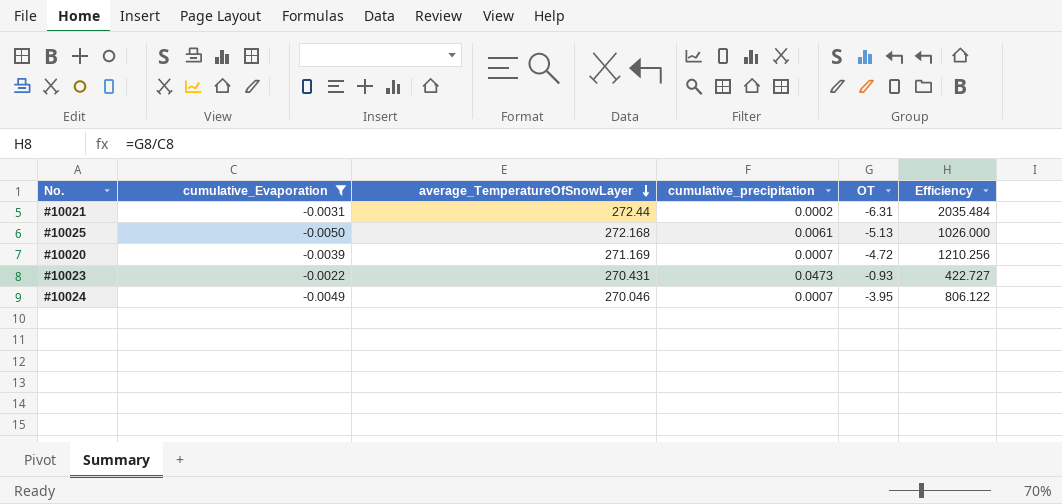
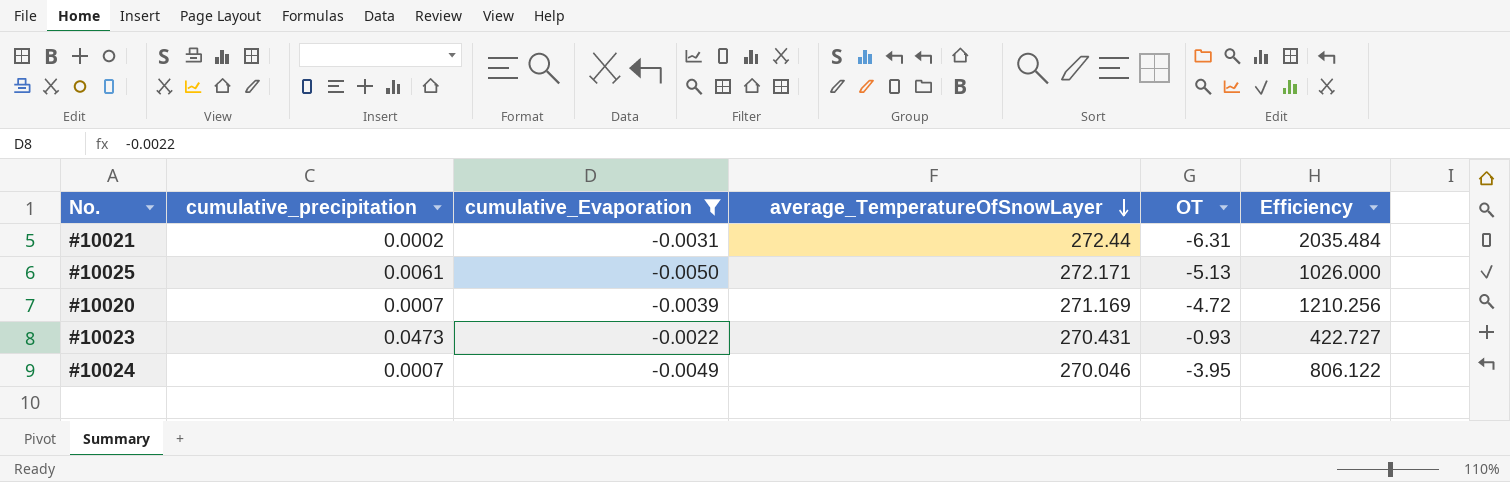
column cumulative_precipitation | position: 4 -> 2
#10025 | average_TemperatureOfSnowLayer: 272.168 -> 272.171

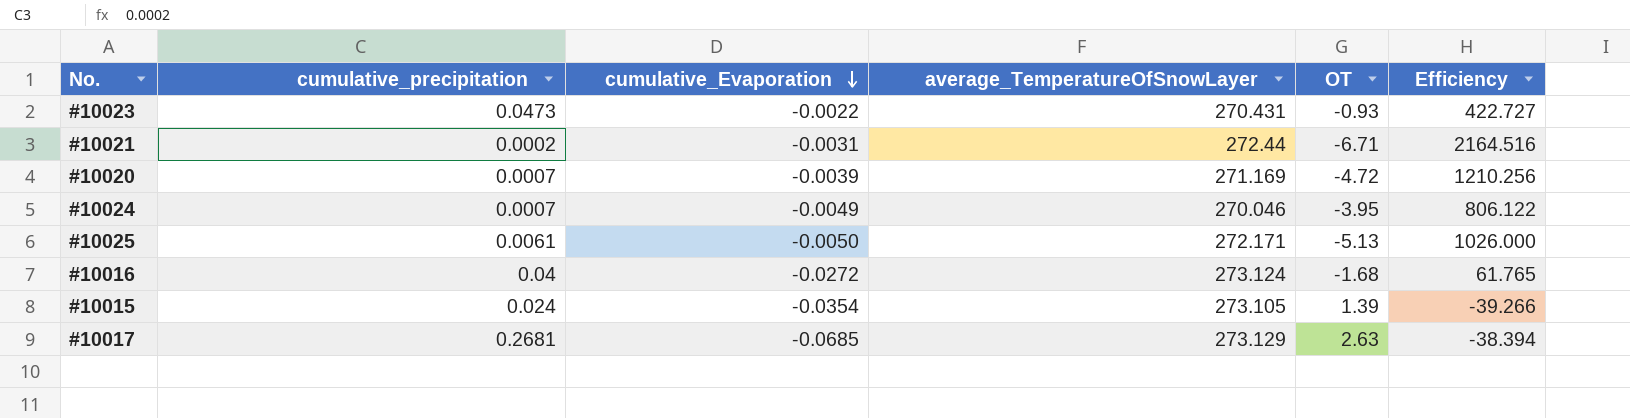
filter: cumulative_Evaporation >= -0.0050 -> none
row order: average_TemperatureOfSnowLayer descending -> cumulative_Evaporation descending
#10021 | OT: -6.31 -> -6.71
#10021 | Efficiency: 2035.484 -> 2164.516

